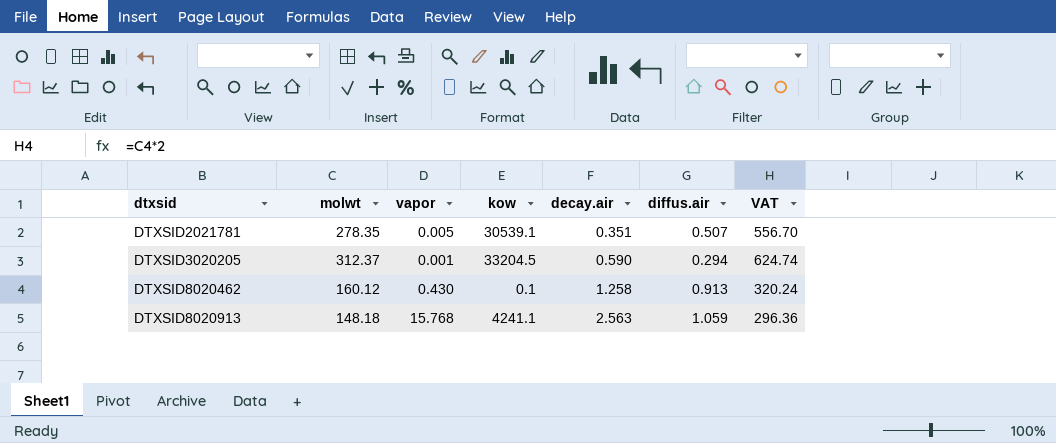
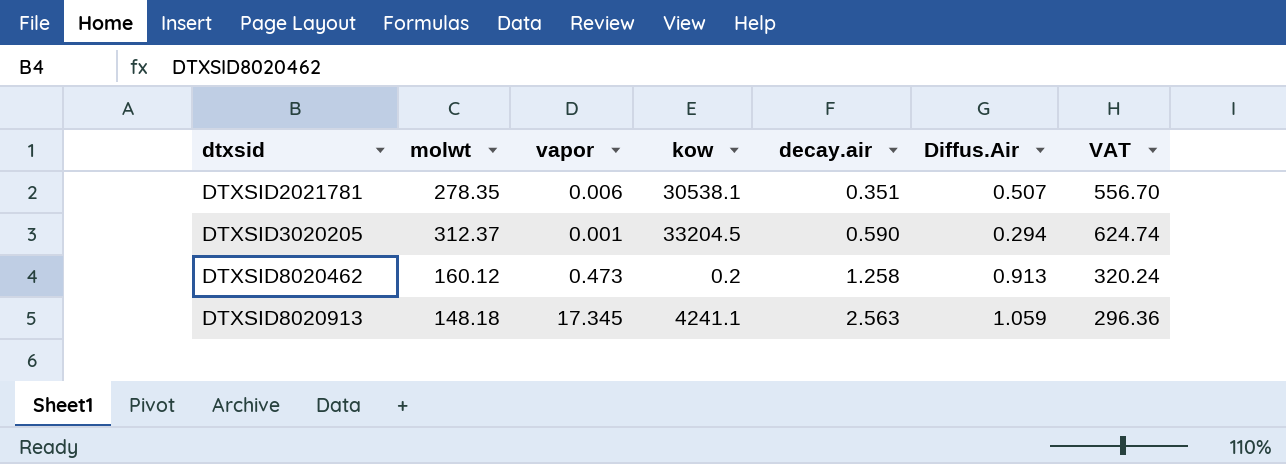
column name: diffus.air -> Diffus.Air
DTXSID2021781 | vapor: 0.005 -> 0.006
DTXSID2021781 | kow: 30539.1 -> 30538.1
DTXSID8020462 | vapor: 0.430 -> 0.473
DTXSID8020462 | kow: 0.1 -> 0.2
DTXSID8020913 | vapor: 15.768 -> 17.345

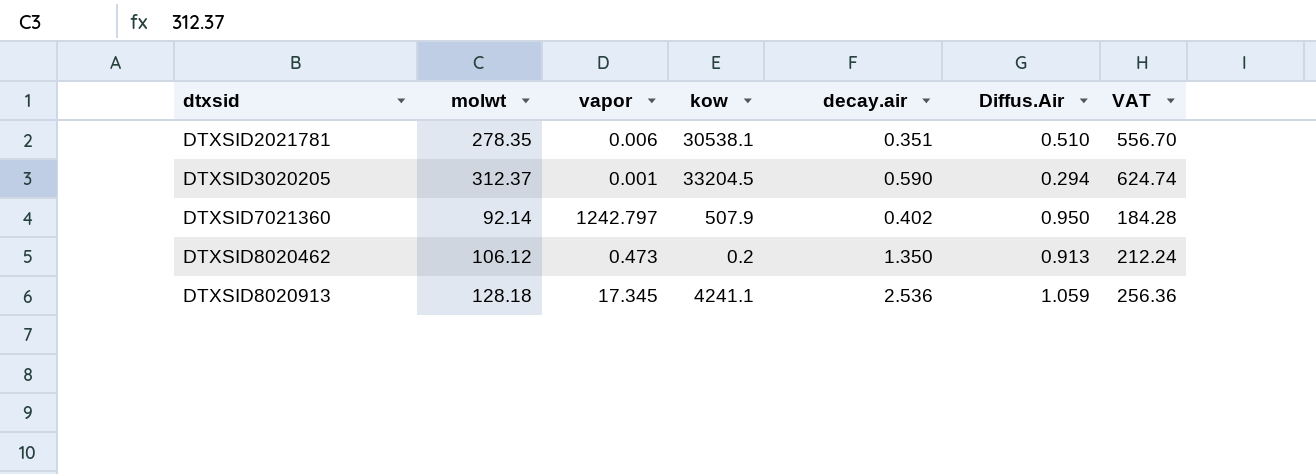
DTXSID2021781 | Diffus.Air: 0.507 -> 0.510
row DTXSID7021360: none -> 92.14 | 1242.797 | 507.9 | 0.402 | 0.950 | 184.28
DTXSID8020462 | molwt: 160.12 -> 106.12
DTXSID8020462 | decay.air: 1.258 -> 1.350
DTXSID8020462 | VAT: 320.24 -> 212.24
DTXSID8020913 | molwt: 148.18 -> 128.18
DTXSID8020913 | decay.air: 2.563 -> 2.536
DTXSID8020913 | VAT: 296.36 -> 256.36

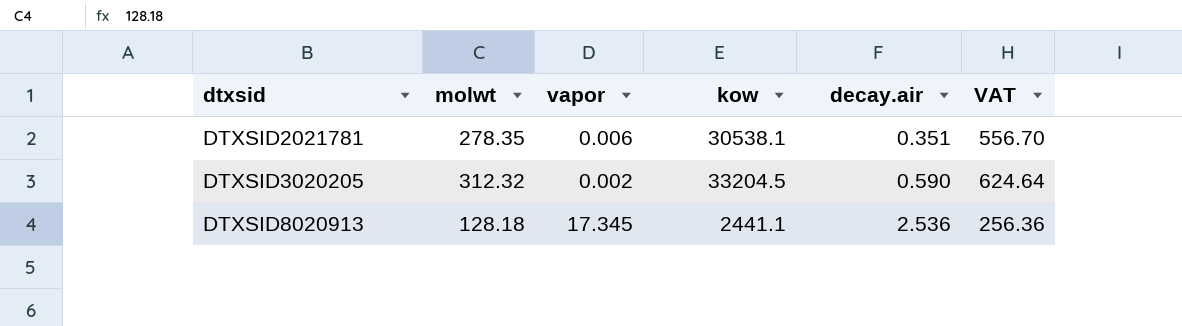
column Diffus.Air | position: 6 -> none
row DTXSID7021360: 92.14 | 1242.797 | 507.9 | 0.402 | 0.950 | 184.28 -> none
row DTXSID8020462: 106.12 | 0.473 | 0.2 | 1.350 | 0.913 | 212.24 -> none
DTXSID3020205 | molwt: 312.37 -> 312.32
DTXSID3020205 | vapor: 0.001 -> 0.002
DTXSID3020205 | VAT: 624.74 -> 624.64
DTXSID8020913 | kow: 4241.1 -> 2441.1

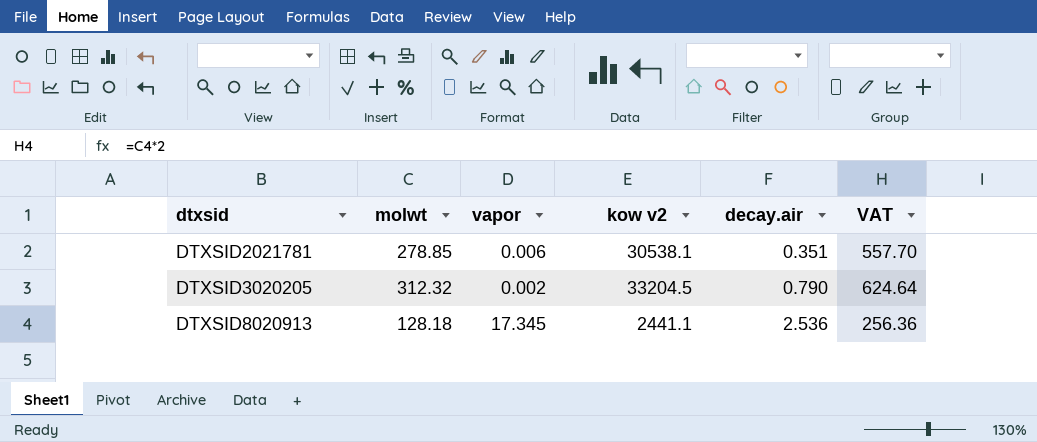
column name: kow -> kow v2
DTXSID2021781 | molwt: 278.35 -> 278.85
DTXSID2021781 | VAT: 556.70 -> 557.70
DTXSID3020205 | decay.air: 0.590 -> 0.790

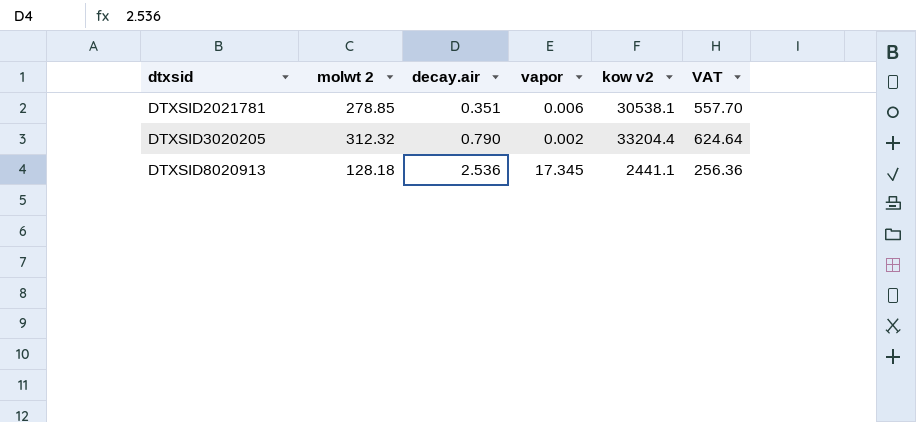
column name: molwt -> molwt 2
column decay.air | position: 5 -> 3
DTXSID3020205 | kow v2: 33204.5 -> 33204.4

